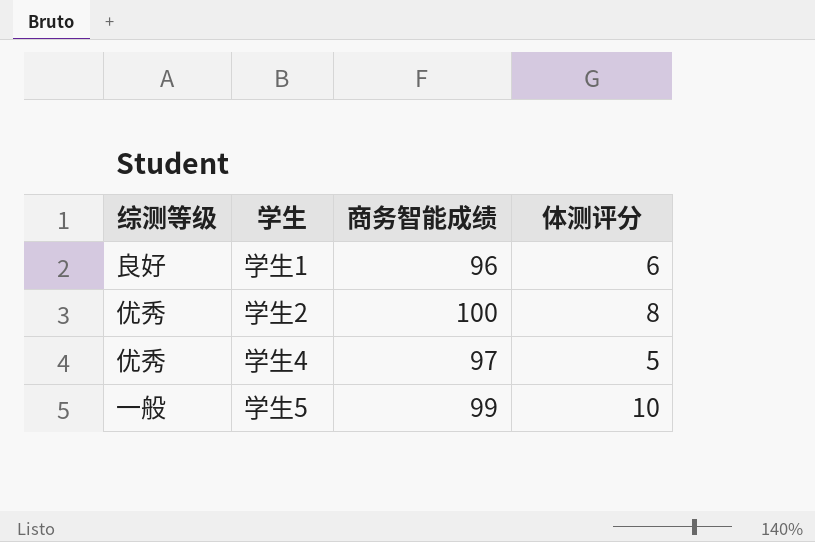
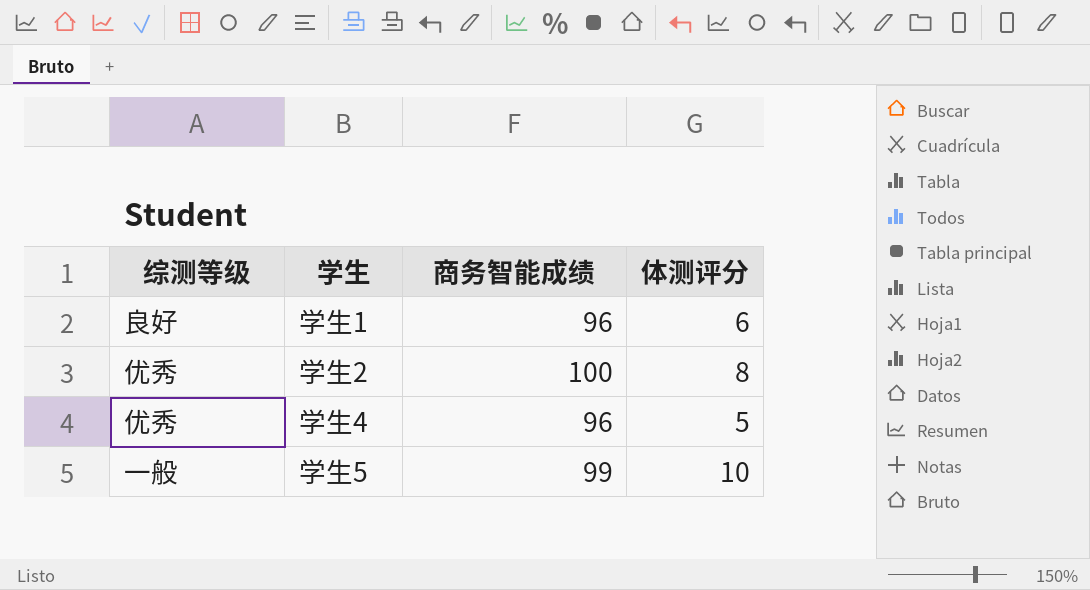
学生4 | 商务智能成绩: 97 -> 96

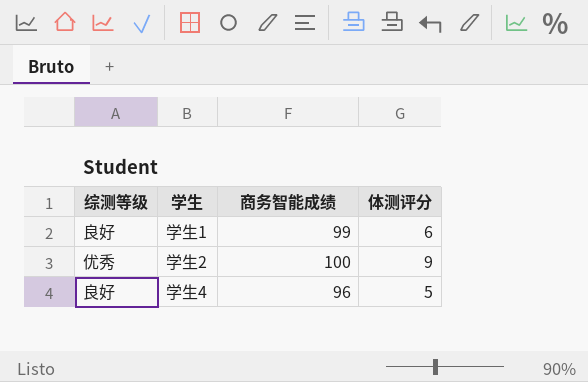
row 学生5: 一般 | 99 | 10 -> none
学生1 | 商务智能成绩: 96 -> 99
学生2 | 体测评分: 8 -> 9
学生4 | 综测等级: 优秀 -> 良好

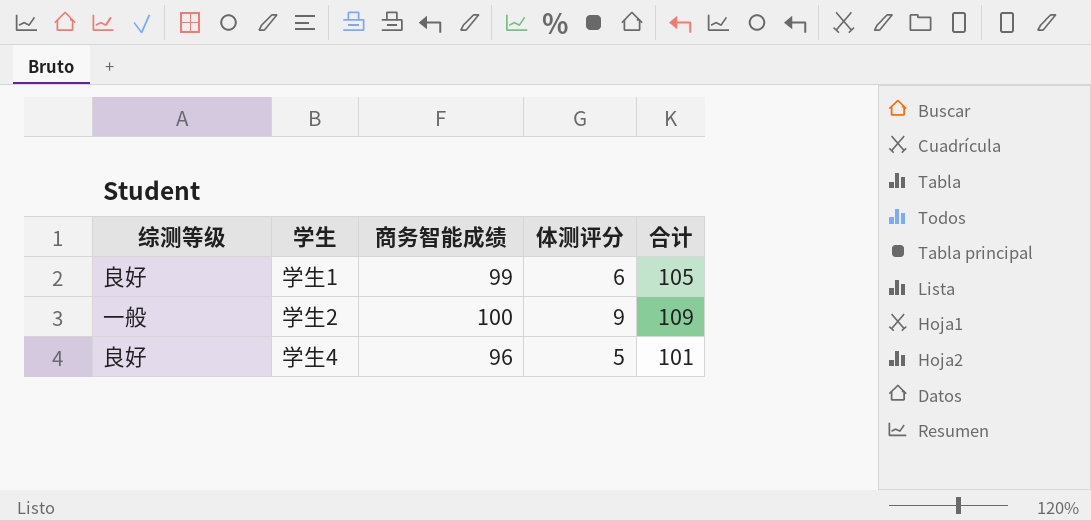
column 合计 | formula: none -> [商务智能成绩] + [体测评分]
学生2 | 综测等级: 优秀 -> 一般

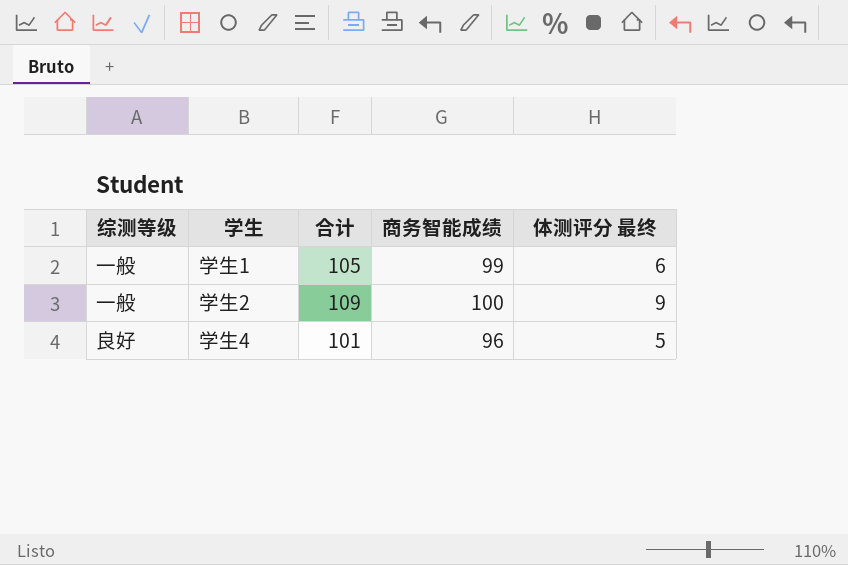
column 合计 | position: 5 -> 3
column name: 体测评分 -> 体测评分 最终
学生1 | 综测等级: 良好 -> 一般

